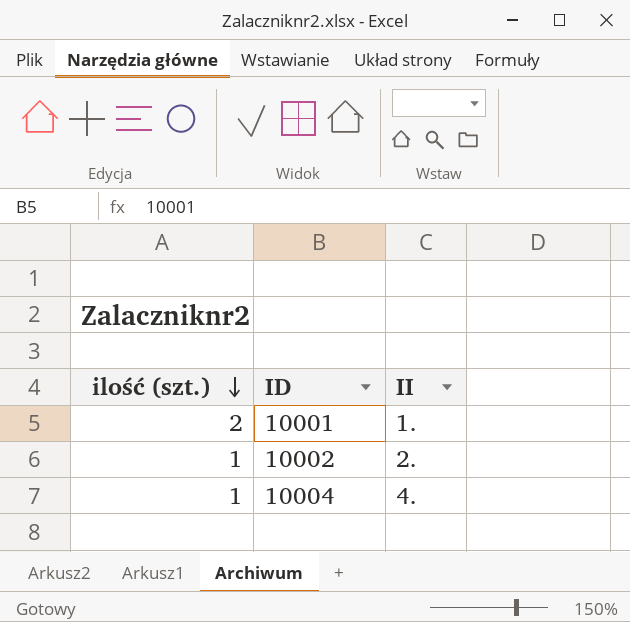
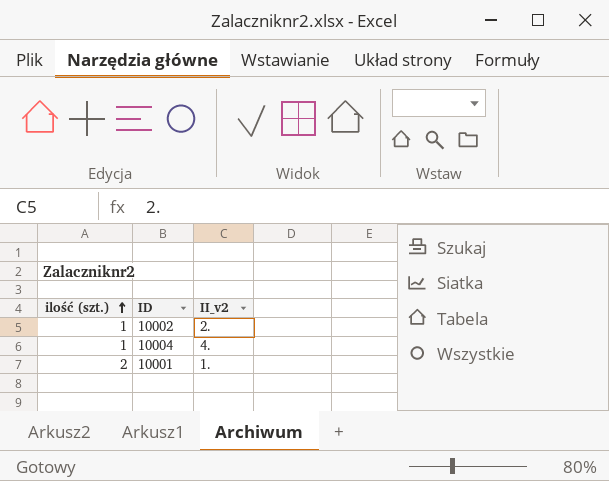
row order: ilość (szt.) descending -> ilość (szt.) ascending
column name: II -> II_v2

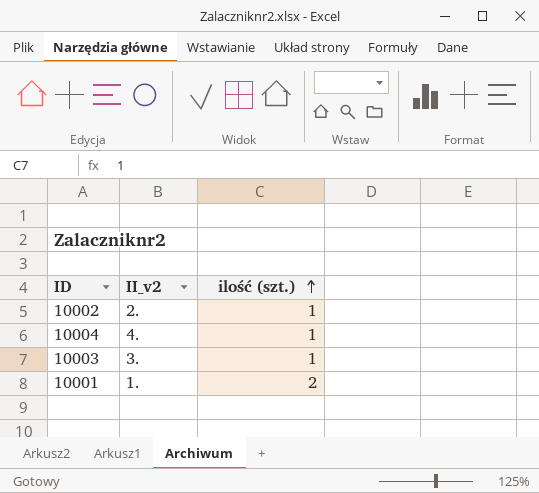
column ilość (szt.) | position: 1 -> 3
row 10003: none -> 3. | 1

